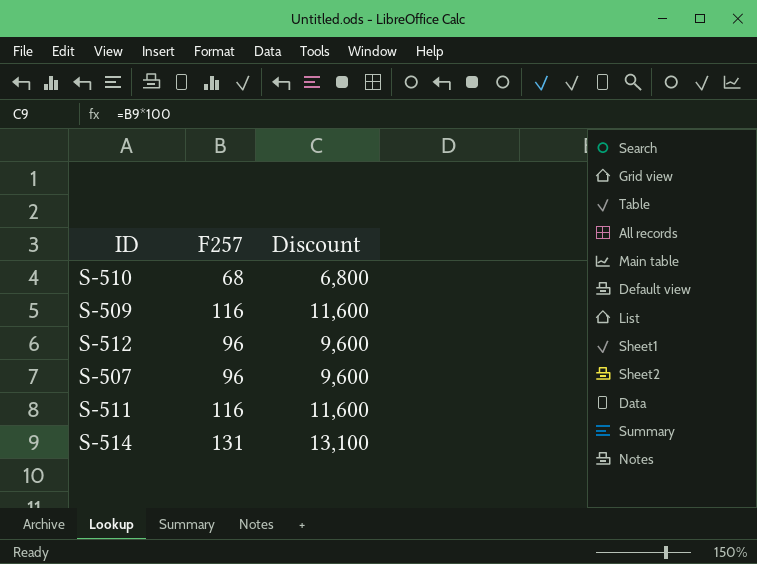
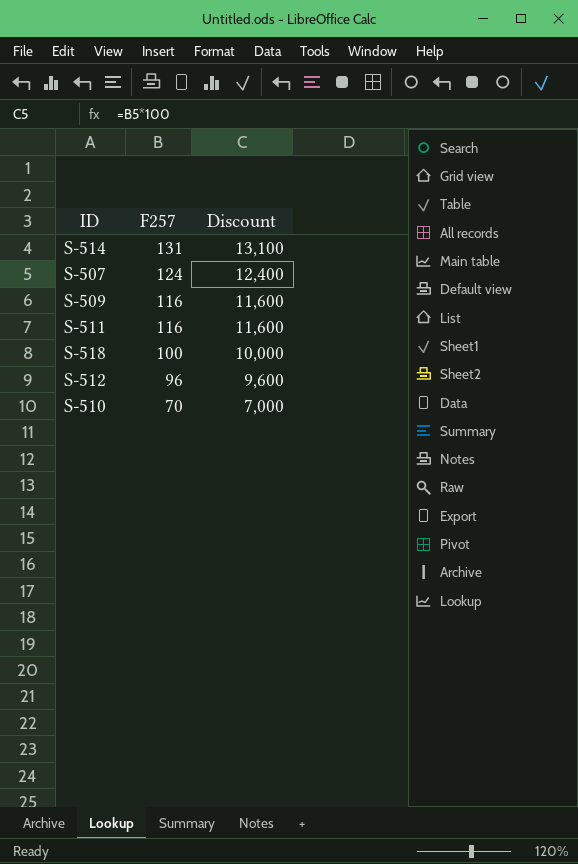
row order: none -> F257 descending
S-507 | F257: 96 -> 124
S-507 | Discount: 9,600 -> 12,400
row S-518: none -> 100 | 10,000
S-510 | F257: 68 -> 70
S-510 | Discount: 6,800 -> 7,000

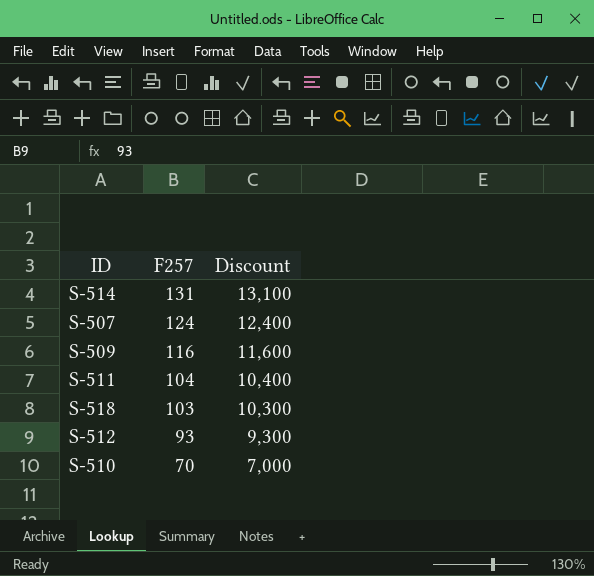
S-511 | F257: 116 -> 104
S-511 | Discount: 11,600 -> 10,400
S-518 | F257: 100 -> 103
S-518 | Discount: 10,000 -> 10,300
S-512 | F257: 96 -> 93
S-512 | Discount: 9,600 -> 9,300

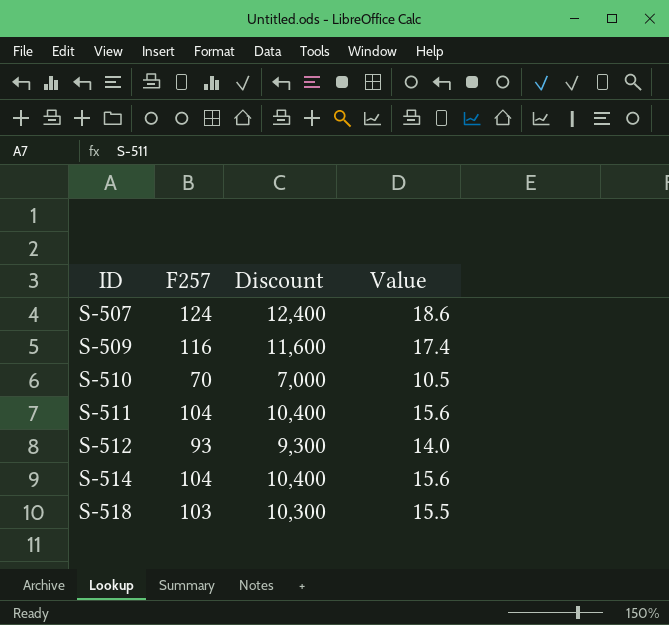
row order: F257 descending -> ID ascending
column Value | formula: none -> [F257] * 0.15
S-514 | F257: 131 -> 104
S-514 | Discount: 13,100 -> 10,400

